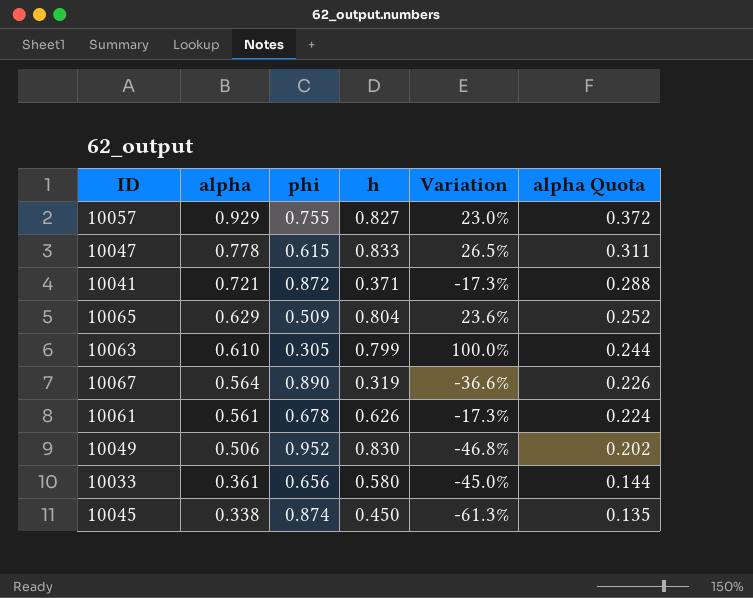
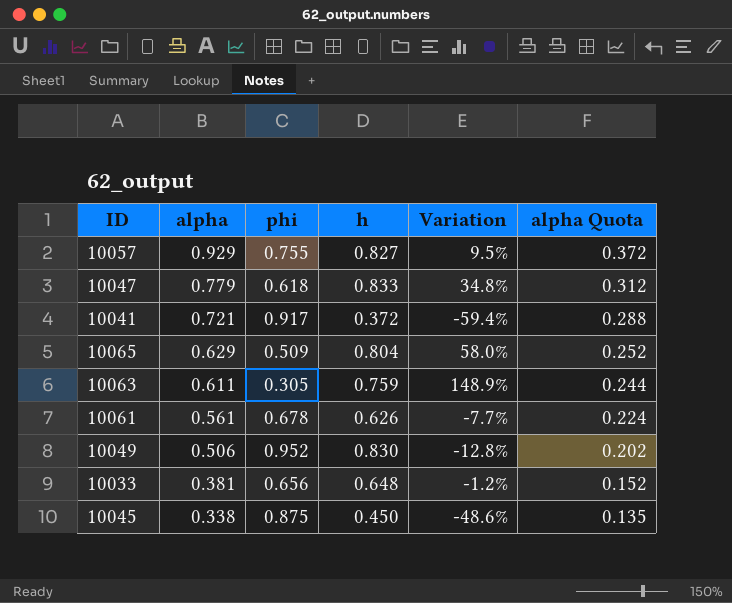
column Variation | formula: ([alpha] - [phi]) / [phi] -> ([h] - [phi]) / [phi]
row 10067: 0.564 | 0.890 | 0.319 | -36.6% | 0.226 -> none
10047 | alpha: 0.778 -> 0.779
10047 | phi: 0.615 -> 0.618
10047 | alpha Quota: 0.311 -> 0.312
10041 | phi: 0.872 -> 0.917
10041 | h: 0.371 -> 0.372
10063 | alpha: 0.610 -> 0.611
10063 | h: 0.799 -> 0.759
10033 | alpha: 0.361 -> 0.381
10033 | h: 0.580 -> 0.648
10033 | alpha Quota: 0.144 -> 0.152
10045 | phi: 0.874 -> 0.875

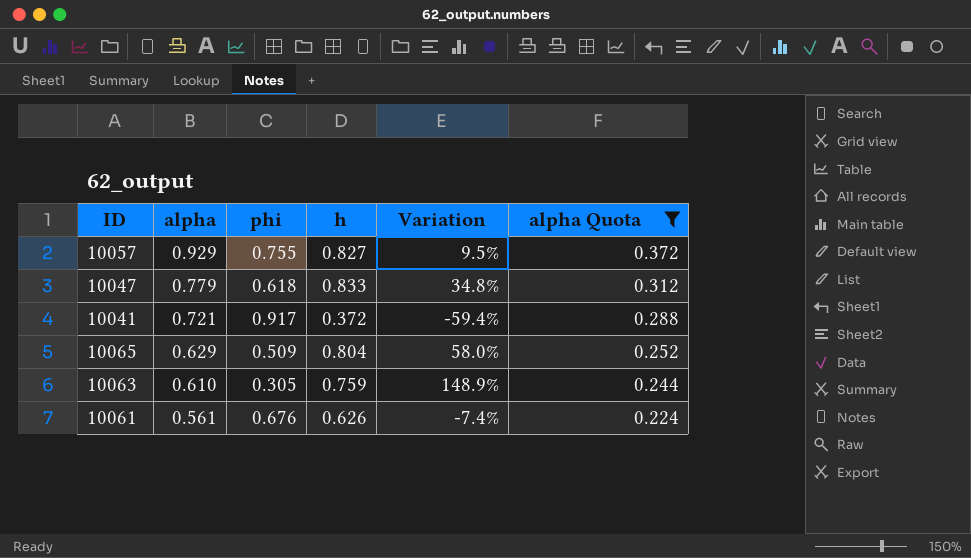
filter: none -> alpha Quota >= 0.224
10063 | alpha: 0.611 -> 0.610
10061 | phi: 0.678 -> 0.676
10061 | Variation: -7.7% -> -7.4%

